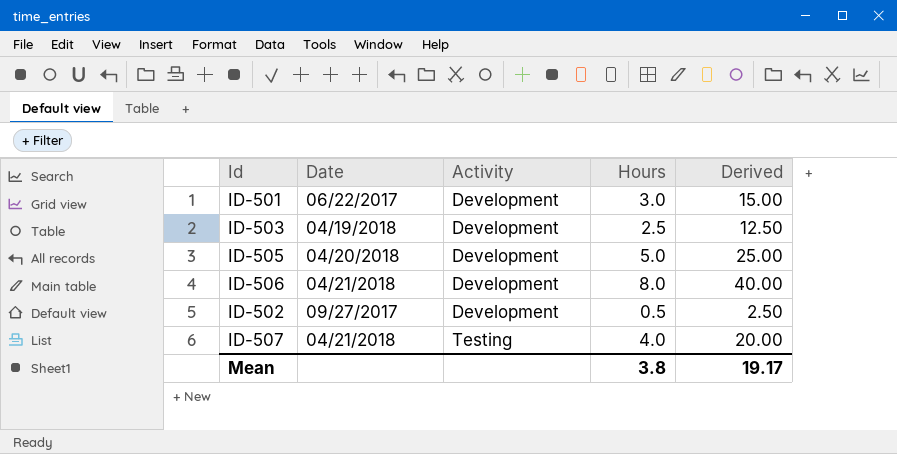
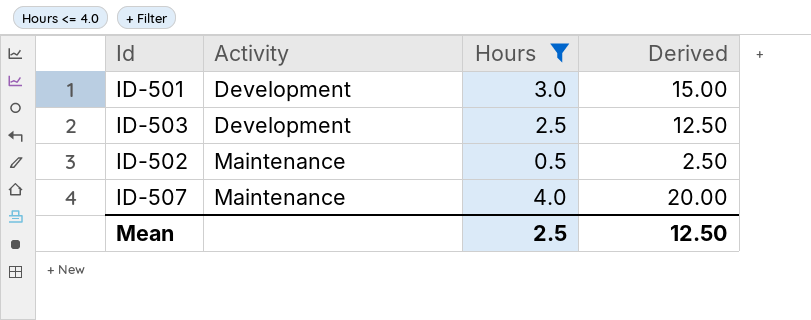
filter: none -> Hours <= 4.0
column Date | position: 2 -> none
ID-502 | Activity: Development -> Maintenance
ID-507 | Activity: Testing -> Maintenance
Mean | Hours: 3.8 -> 2.5
Mean | Derived: 19.17 -> 12.50

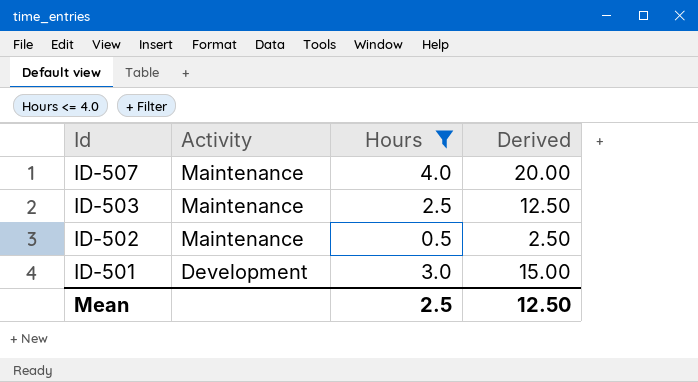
row order: Activity ascending -> Id descending
ID-503 | Activity: Development -> Maintenance

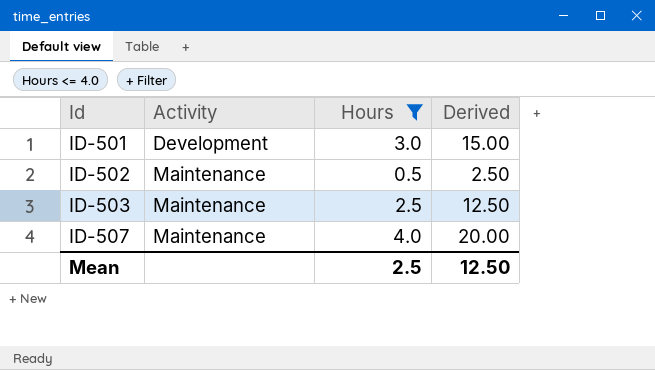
row order: Id descending -> Id ascending

